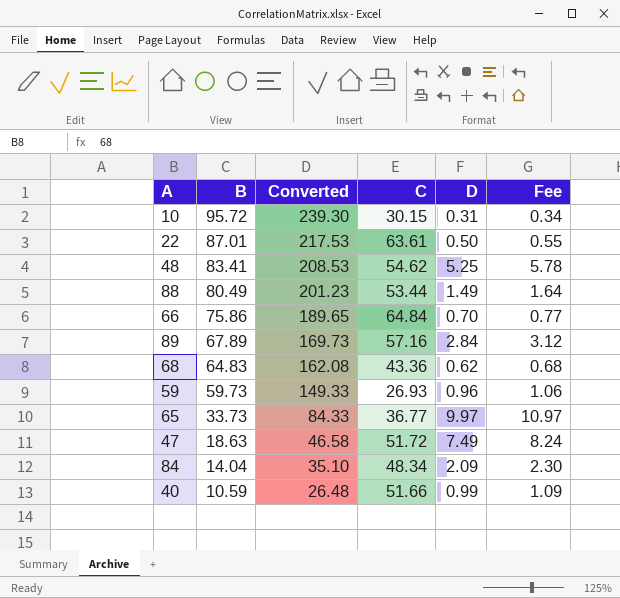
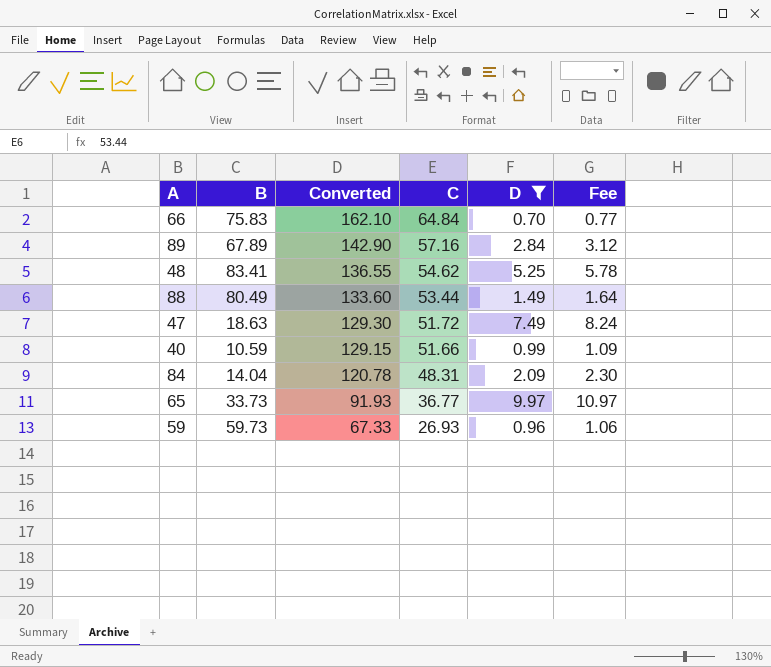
filter: none -> D >= 0.70
row order: B descending -> Converted descending
column Converted | formula: [B] * 2.5 -> [C] * 2.5
66 | B: 75.86 -> 75.83
84 | C: 48.34 -> 48.31

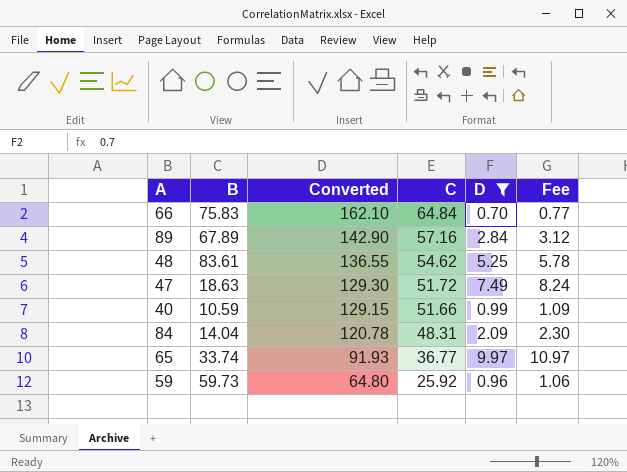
row 88: 80.49 | 133.60 | 53.44 | 1.49 | 1.64 -> none
48 | B: 83.41 -> 83.61
65 | B: 33.73 -> 33.74
59 | Converted: 67.33 -> 64.80
59 | C: 26.93 -> 25.92

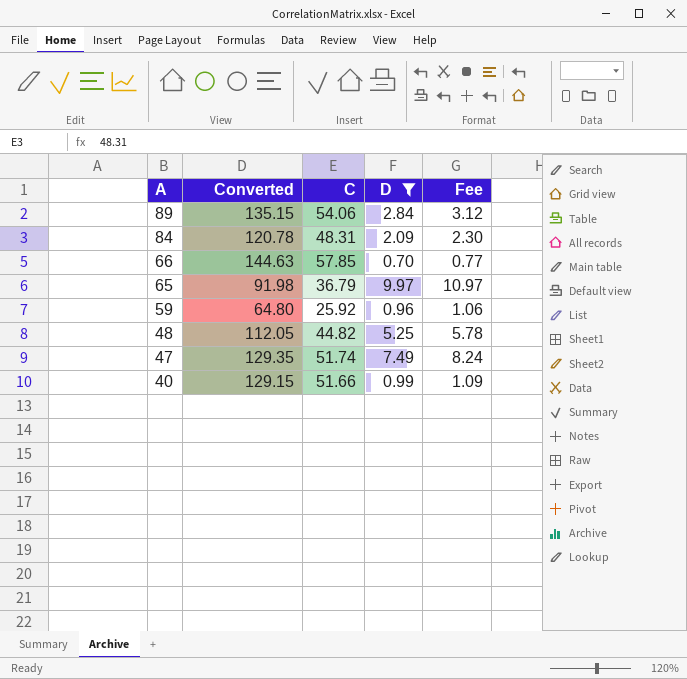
row order: Converted descending -> A descending
column B | position: 2 -> none
89 | Converted: 142.90 -> 135.15
89 | C: 57.16 -> 54.06
66 | Converted: 162.10 -> 144.63
66 | C: 64.84 -> 57.85
65 | Converted: 91.93 -> 91.98
65 | C: 36.77 -> 36.79
48 | Converted: 136.55 -> 112.05
48 | C: 54.62 -> 44.82
47 | Converted: 129.30 -> 129.35
47 | C: 51.72 -> 51.74

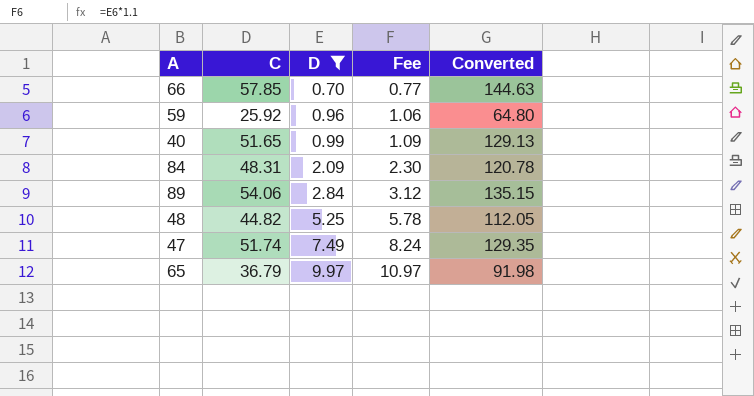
row order: A descending -> D ascending
column Converted | position: 2 -> 5
40 | C: 51.66 -> 51.65
40 | Converted: 129.15 -> 129.13

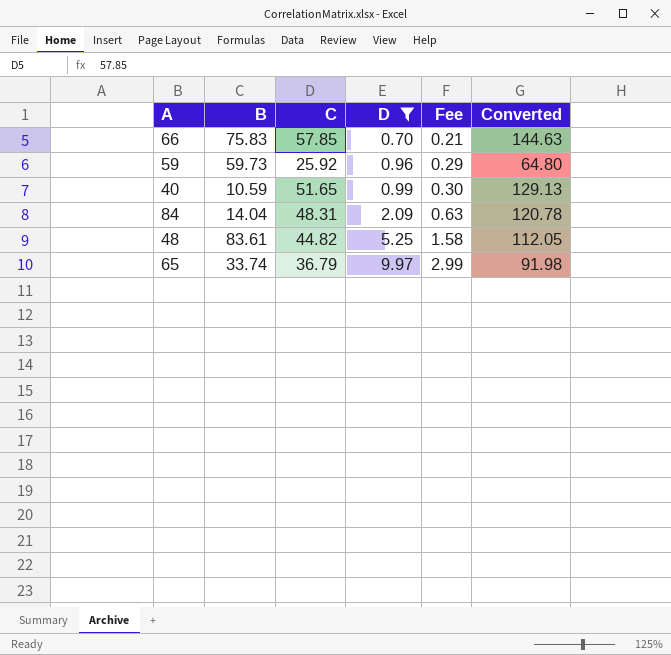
column B | position: none -> 2
column Fee | formula: [D] * 1.1 -> [D] * 0.3
row 89: 54.06 | 2.84 | 3.12 | 135.15 -> none
row 47: 51.74 | 7.49 | 8.24 | 129.35 -> none

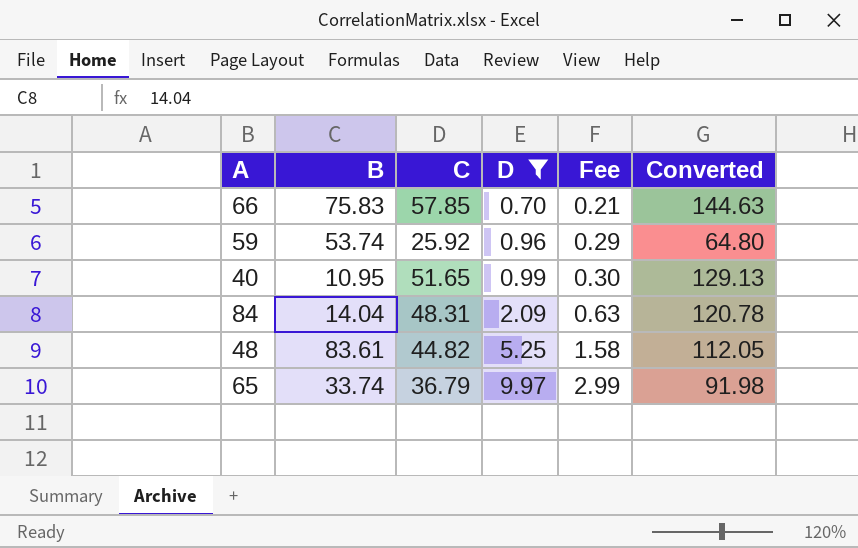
59 | B: 59.73 -> 53.74
40 | B: 10.59 -> 10.95

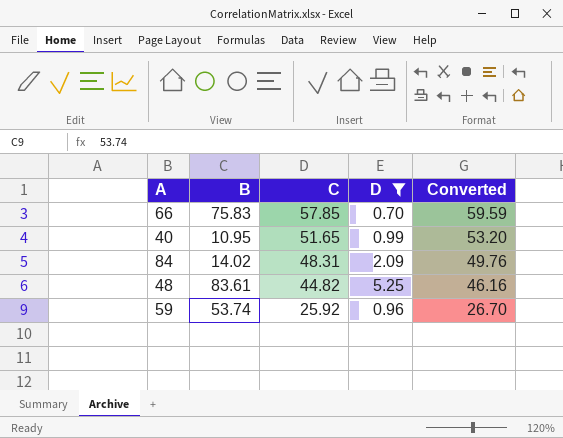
row order: D ascending -> C descending
column Fee | formula: [D] * 0.3 -> none
column Converted | formula: [C] * 2.5 -> [C] * 1.03
row 65: 33.74 | 36.79 | 9.97 | 2.99 | 91.98 -> none
84 | B: 14.04 -> 14.02

